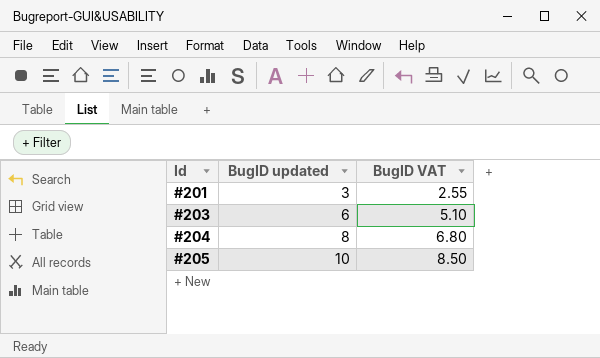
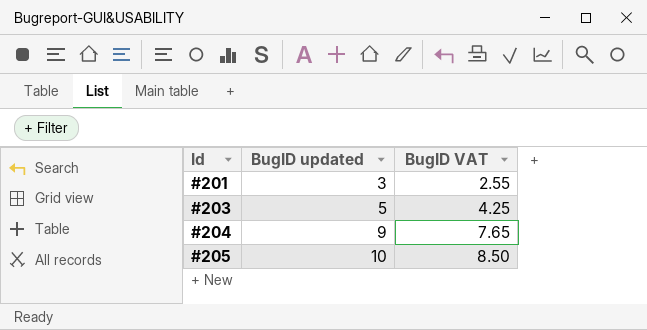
#203 | BugID updated: 6 -> 5
#203 | BugID VAT: 5.10 -> 4.25
#204 | BugID updated: 8 -> 9
#204 | BugID VAT: 6.80 -> 7.65

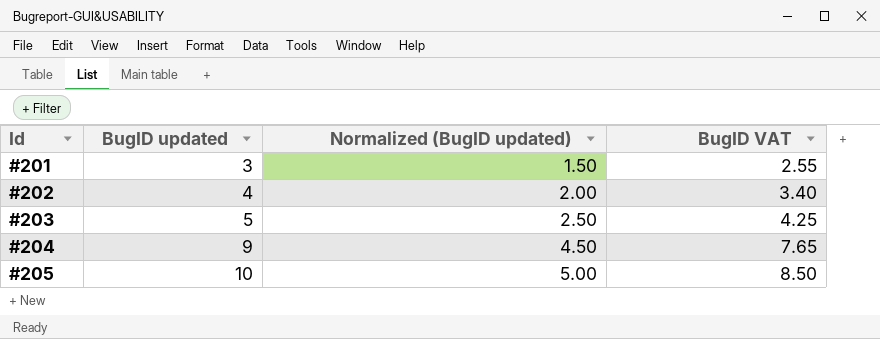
column Normalized (BugID updated) | formula: none -> [BugID updated] * 0.5
row #202: none -> 4 | 2.00 | 3.40

